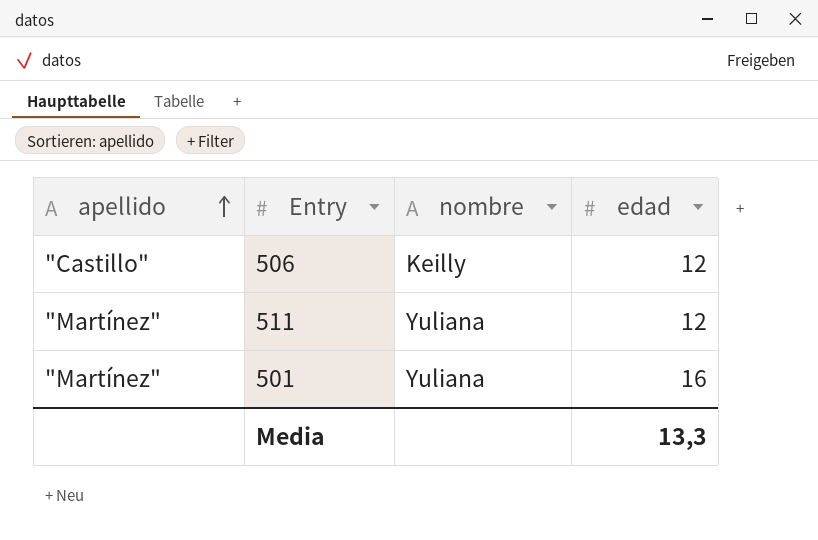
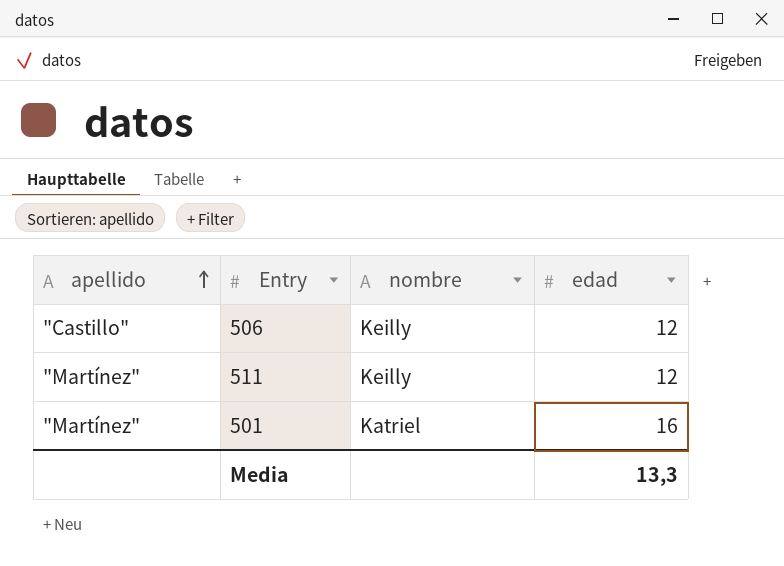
511 | nombre: Yuliana -> Keilly
501 | nombre: Yuliana -> Katriel

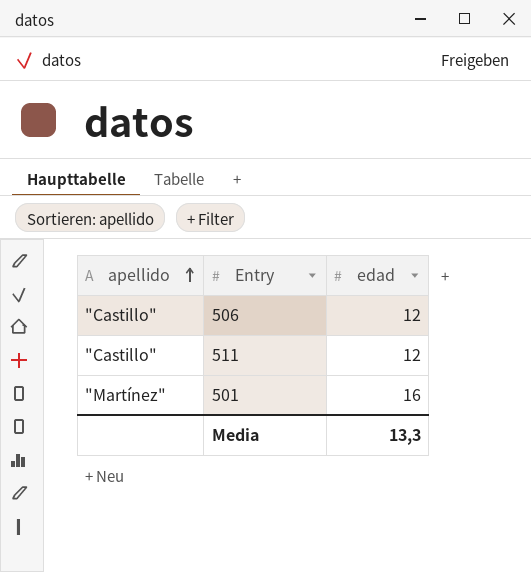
column nombre | position: 3 -> none
511 | apellido: "Martínez" -> "Castillo"

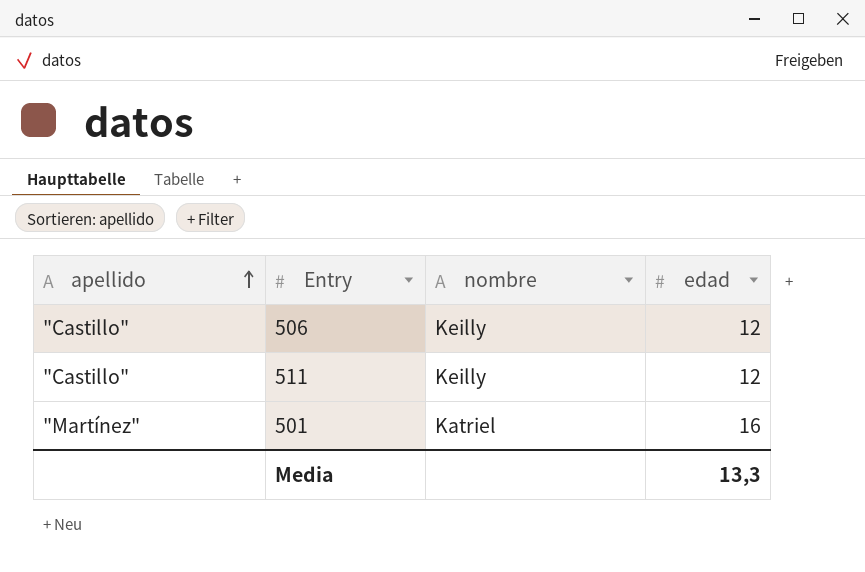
column nombre | position: none -> 3

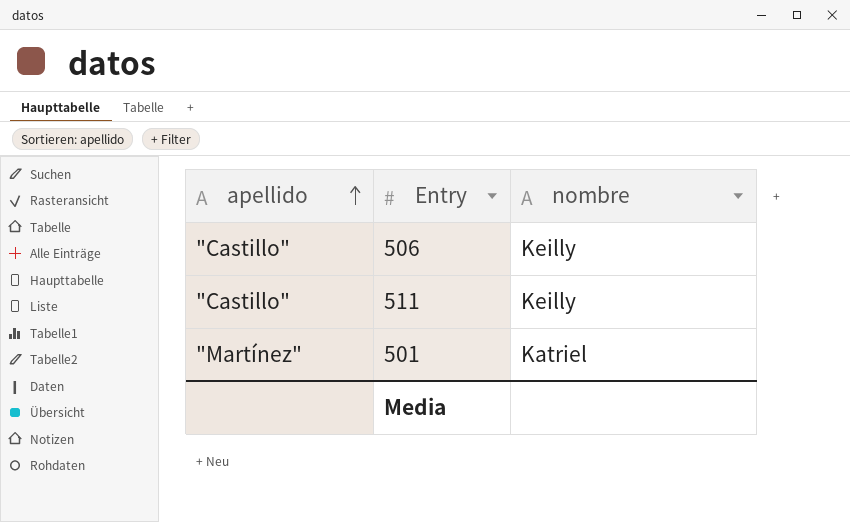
column edad | position: 4 -> none

